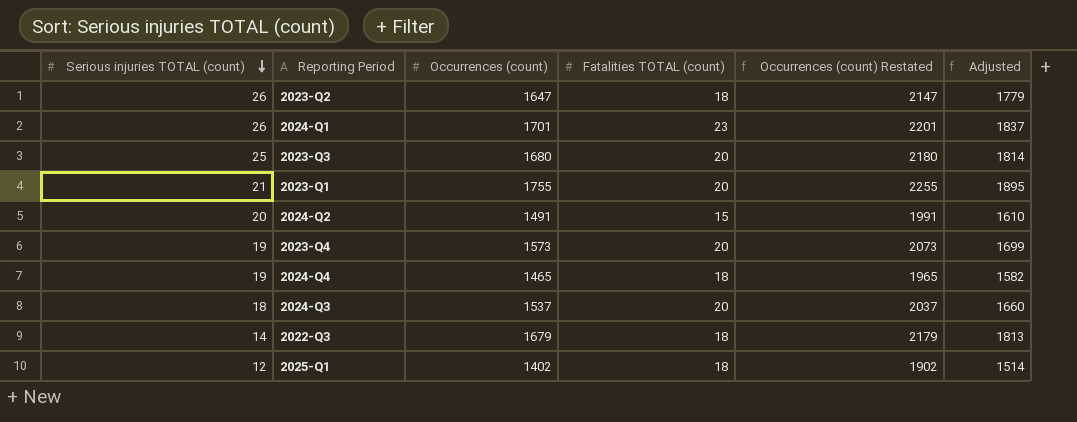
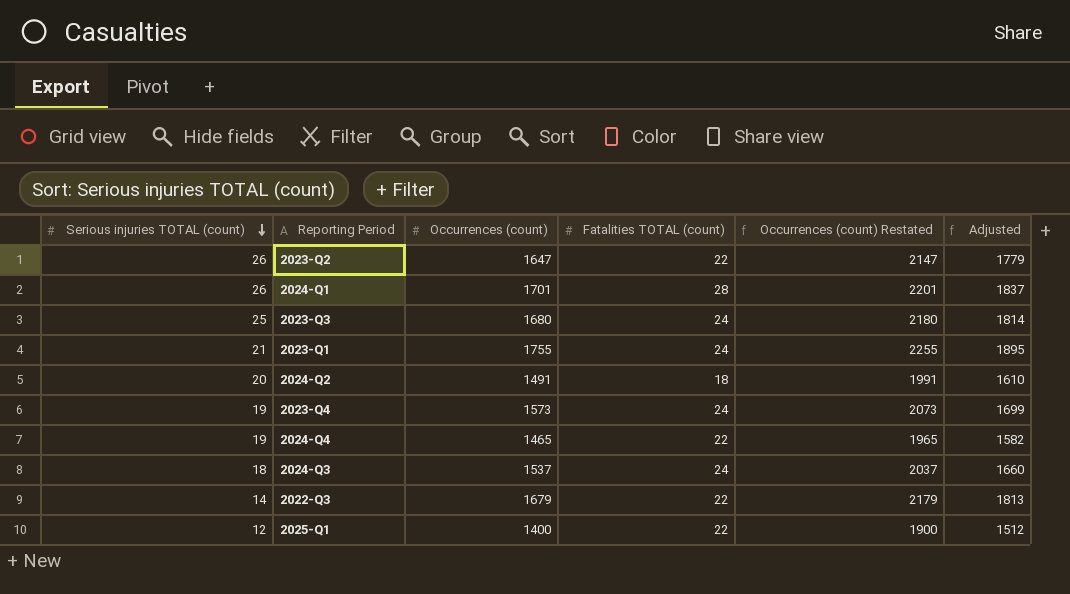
2023-Q2 | Fatalities TOTAL (count): 18 -> 22
2024-Q1 | Fatalities TOTAL (count): 23 -> 28
2023-Q3 | Fatalities TOTAL (count): 20 -> 24
2023-Q1 | Fatalities TOTAL (count): 20 -> 24
2024-Q2 | Fatalities TOTAL (count): 15 -> 18
2023-Q4 | Fatalities TOTAL (count): 20 -> 24
2024-Q4 | Fatalities TOTAL (count): 18 -> 22
2024-Q3 | Fatalities TOTAL (count): 20 -> 24
2022-Q3 | Fatalities TOTAL (count): 18 -> 22
2025-Q1 | Occurrences (count): 1402 -> 1400
2025-Q1 | Fatalities TOTAL (count): 18 -> 22
2025-Q1 | Occurrences (count) Restated: 1902 -> 1900
2025-Q1 | Adjusted: 1514 -> 1512

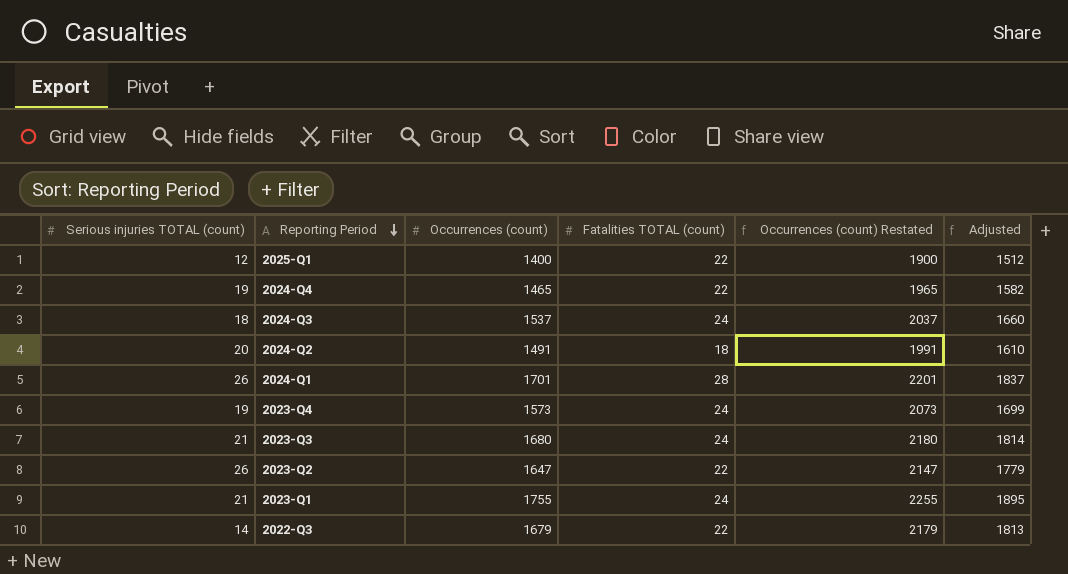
row order: Serious injuries TOTAL (count) descending -> Reporting Period descending
2023-Q3 | Serious injuries TOTAL (count): 25 -> 21

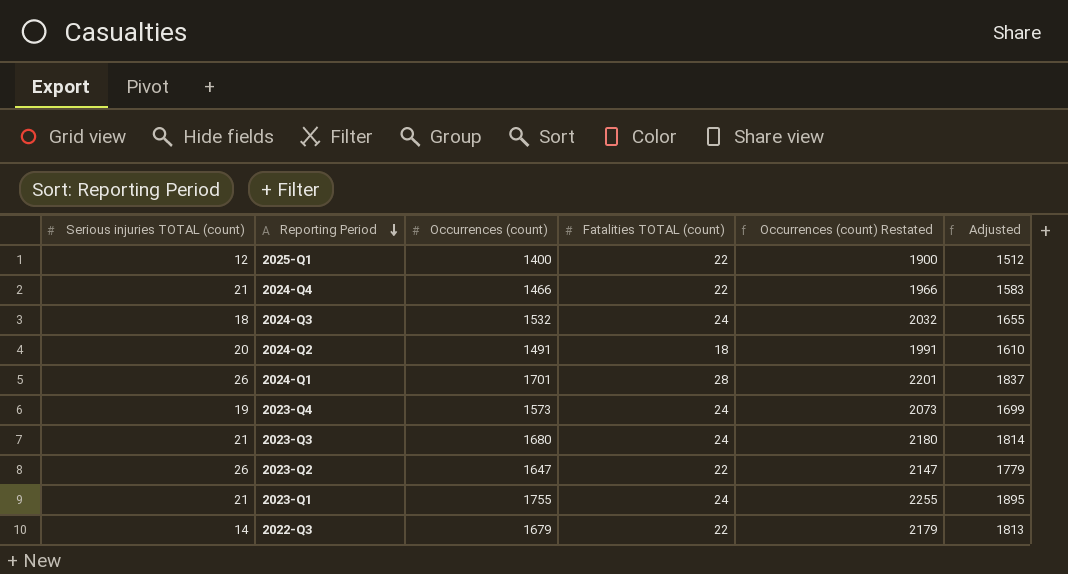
2024-Q4 | Serious injuries TOTAL (count): 19 -> 21
2024-Q4 | Occurrences (count): 1465 -> 1466
2024-Q4 | Occurrences (count) Restated: 1965 -> 1966
2024-Q4 | Adjusted: 1582 -> 1583
2024-Q3 | Occurrences (count): 1537 -> 1532
2024-Q3 | Occurrences (count) Restated: 2037 -> 2032
2024-Q3 | Adjusted: 1660 -> 1655

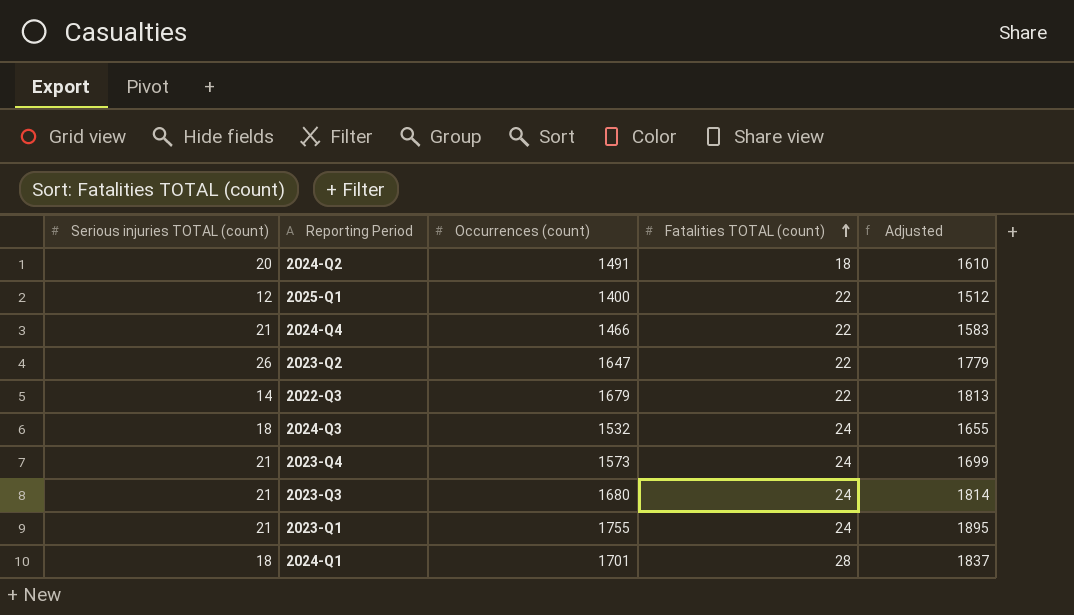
row order: Reporting Period descending -> Fatalities TOTAL (count) ascending
column Occurrences (count) Restated | formula: [Occurrences (count)] + 500 -> none
2023-Q4 | Serious injuries TOTAL (count): 19 -> 21
2024-Q1 | Serious injuries TOTAL (count): 26 -> 18

